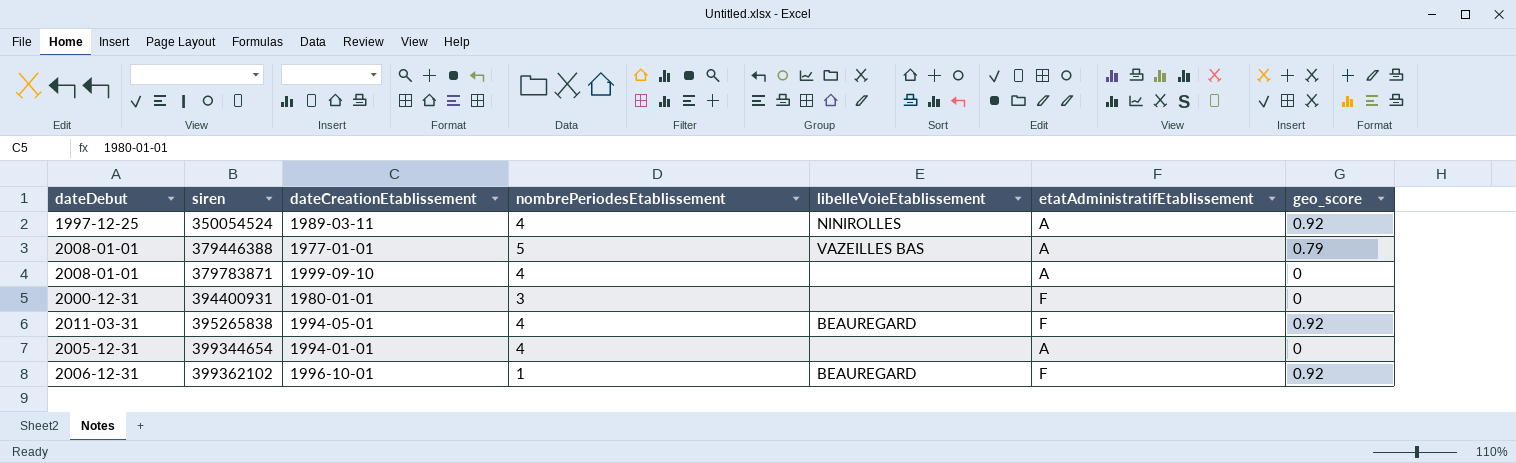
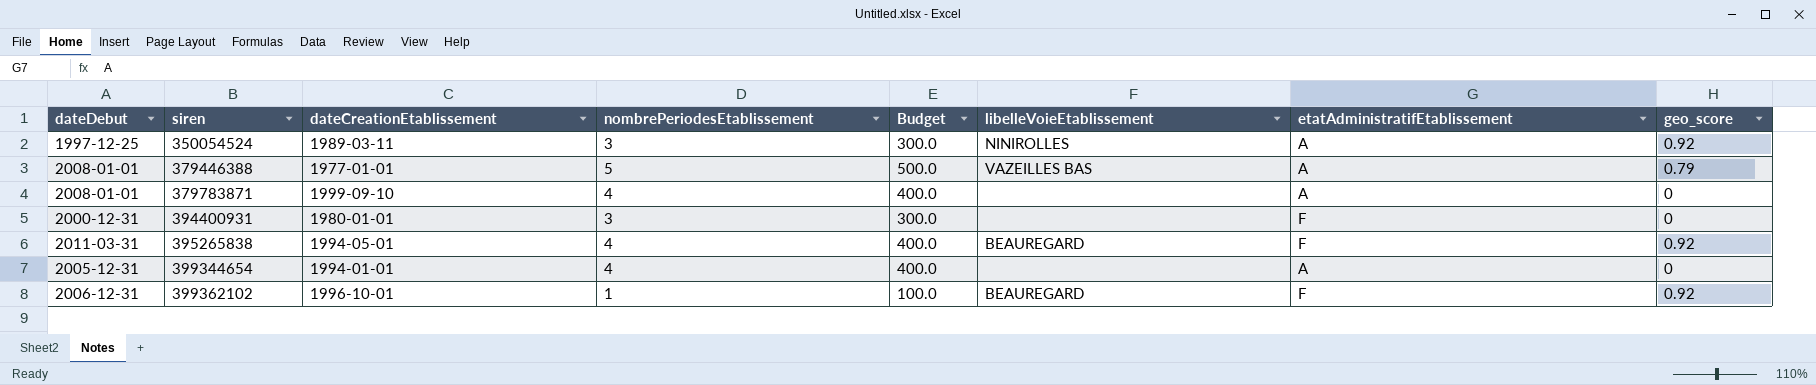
column Budget | formula: none -> [nombrePeriodesEtablissement] * 100
350054524 | nombrePeriodesEtablissement: 4 -> 3

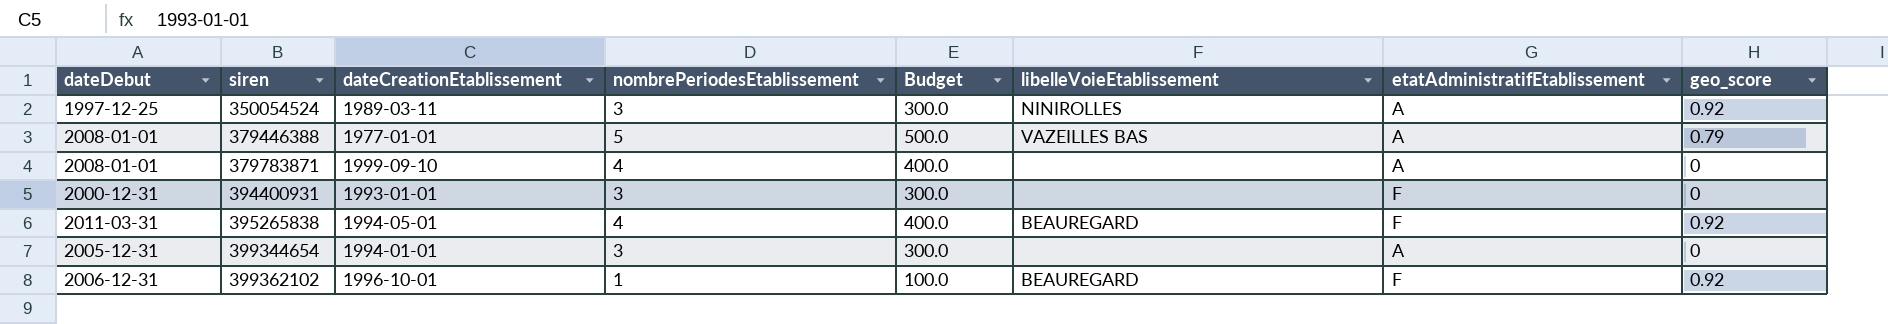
394400931 | dateCreationEtablissement: 1980-01-01 -> 1993-01-01
399344654 | nombrePeriodesEtablissement: 4 -> 3
399344654 | Budget: 400.0 -> 300.0

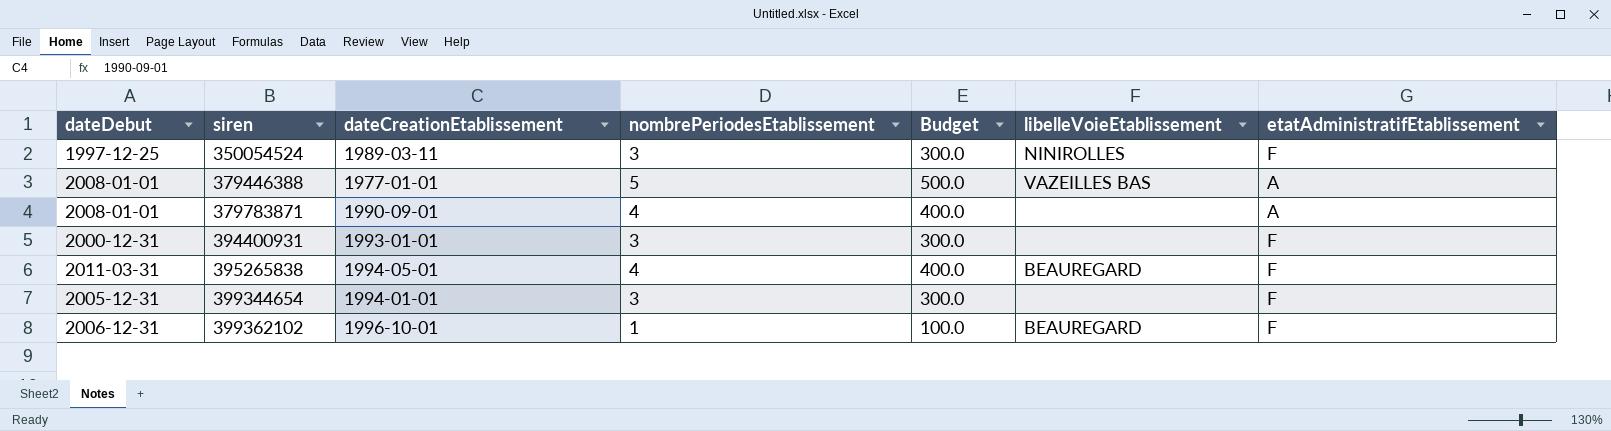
column geo_score | position: 8 -> none
350054524 | etatAdministratifEtablissement: A -> F
379783871 | dateCreationEtablissement: 1999-09-10 -> 1990-09-01
399344654 | etatAdministratifEtablissement: A -> F

